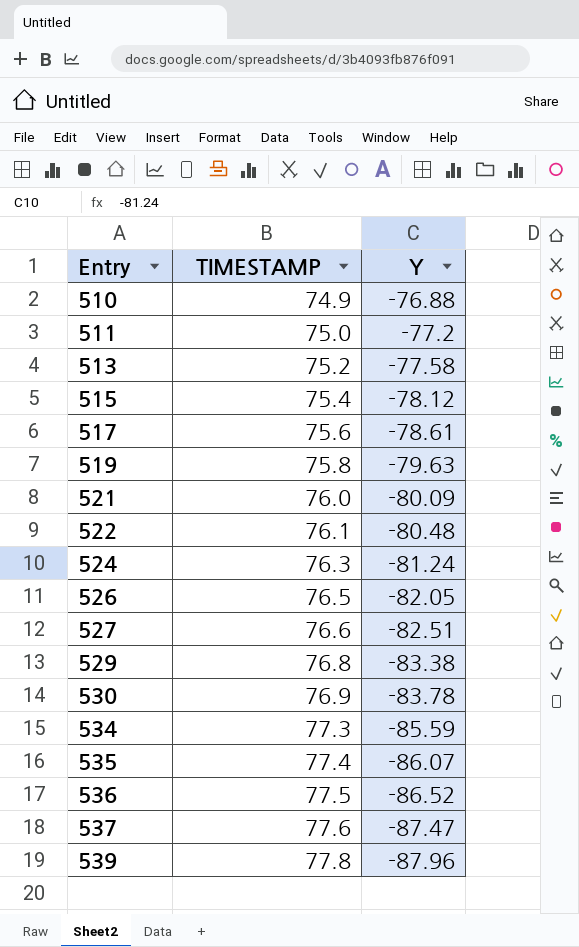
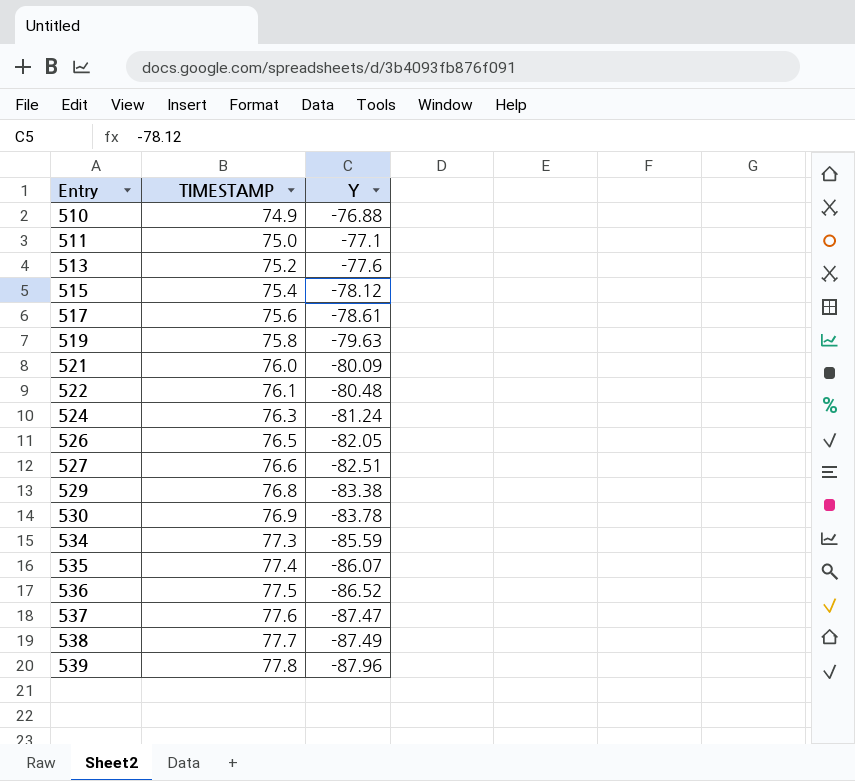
511 | Y: -77.2 -> -77.1
513 | Y: -77.58 -> -77.6
row 538: none -> 77.7 | -87.49

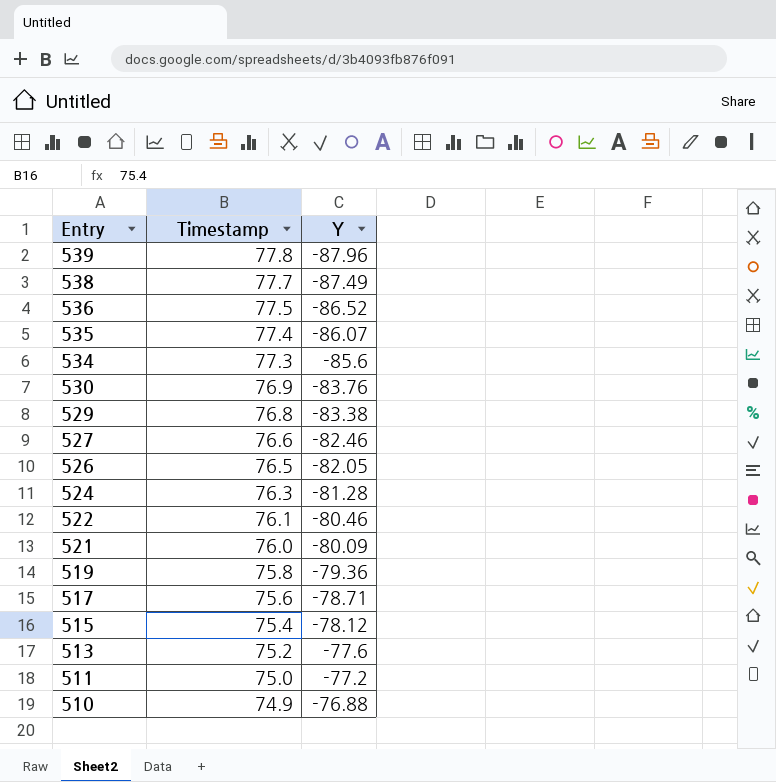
row order: Entry ascending -> Entry descending
column name: TIMESTAMP -> Timestamp
row 537: 77.6 | -87.47 -> none
534 | Y: -85.59 -> -85.6
530 | Y: -83.78 -> -83.76
527 | Y: -82.51 -> -82.46
524 | Y: -81.24 -> -81.28
522 | Y: -80.48 -> -80.46
519 | Y: -79.63 -> -79.36
517 | Y: -78.61 -> -78.71
511 | Y: -77.1 -> -77.2

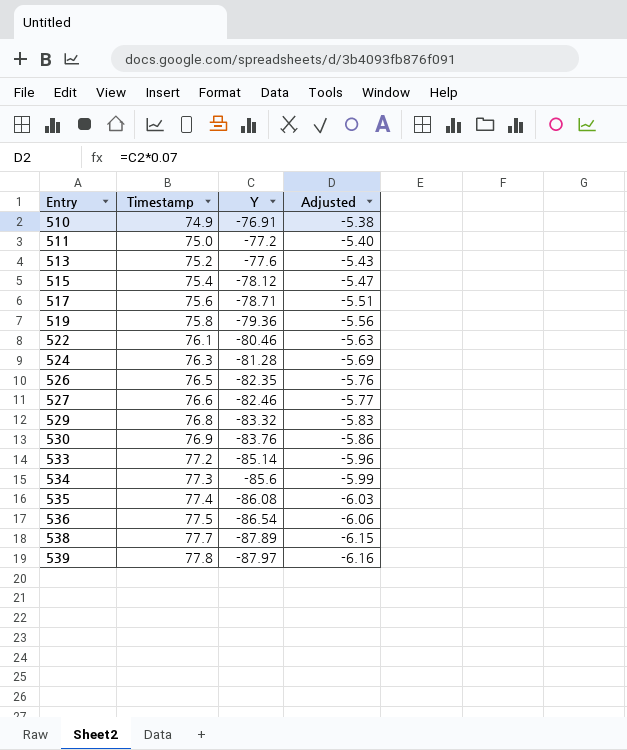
row order: Entry descending -> Entry ascending
column Adjusted | formula: none -> [Y] * 0.07
row 521: 76.0 | -80.09 -> none
510 | Y: -76.88 -> -76.91
526 | Y: -82.05 -> -82.35
529 | Y: -83.38 -> -83.32
row 533: none -> 77.2 | -85.14 | -5.96
535 | Y: -86.07 -> -86.08
536 | Y: -86.52 -> -86.54
538 | Y: -87.49 -> -87.89
539 | Y: -87.96 -> -87.97

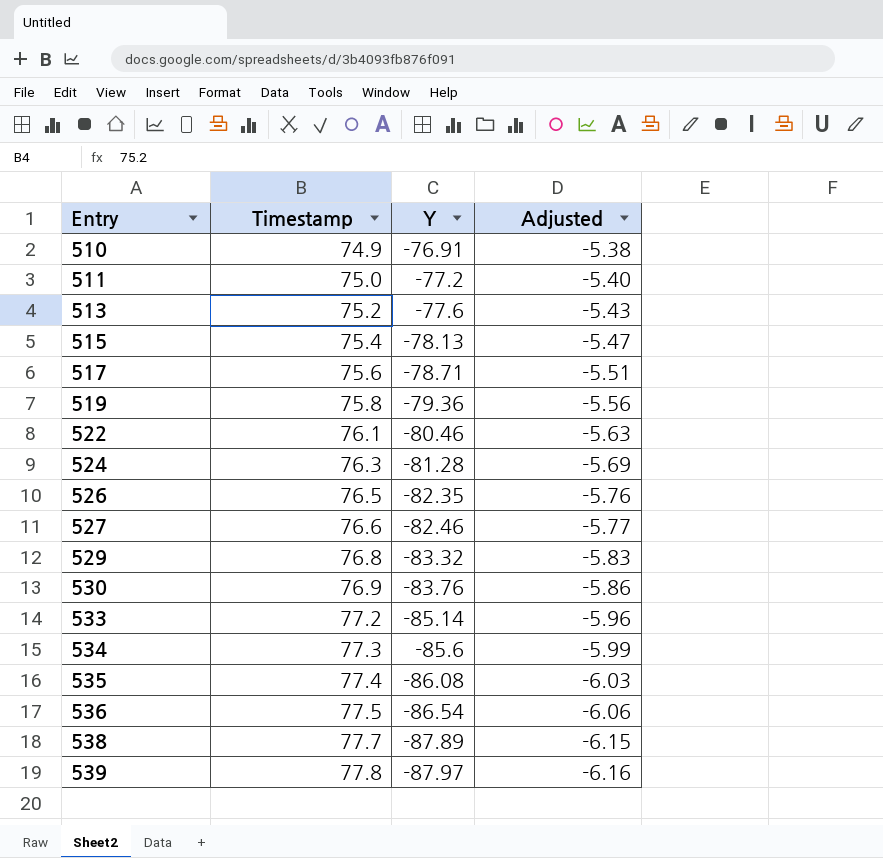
515 | Y: -78.12 -> -78.13

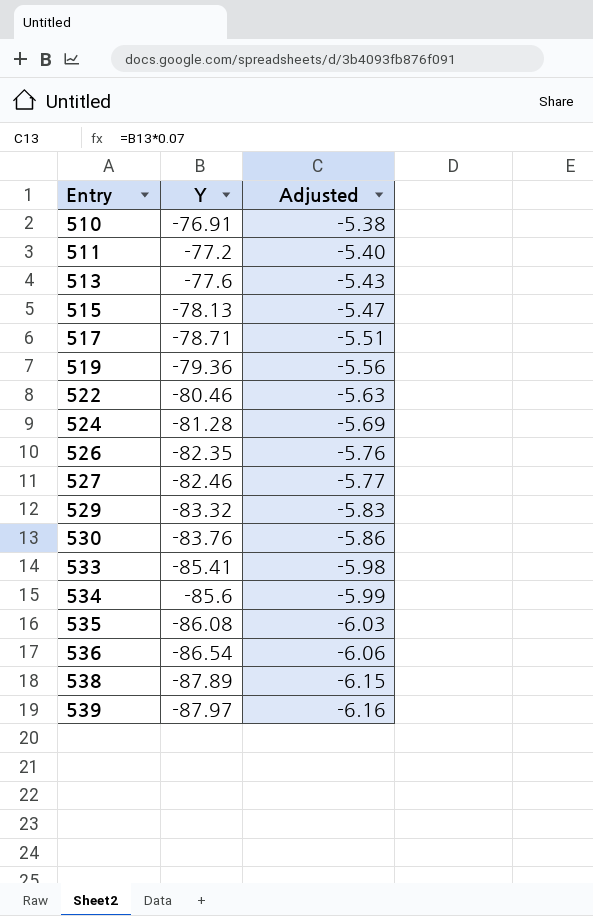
column Timestamp | position: 2 -> none
533 | Y: -85.14 -> -85.41
533 | Adjusted: -5.96 -> -5.98

